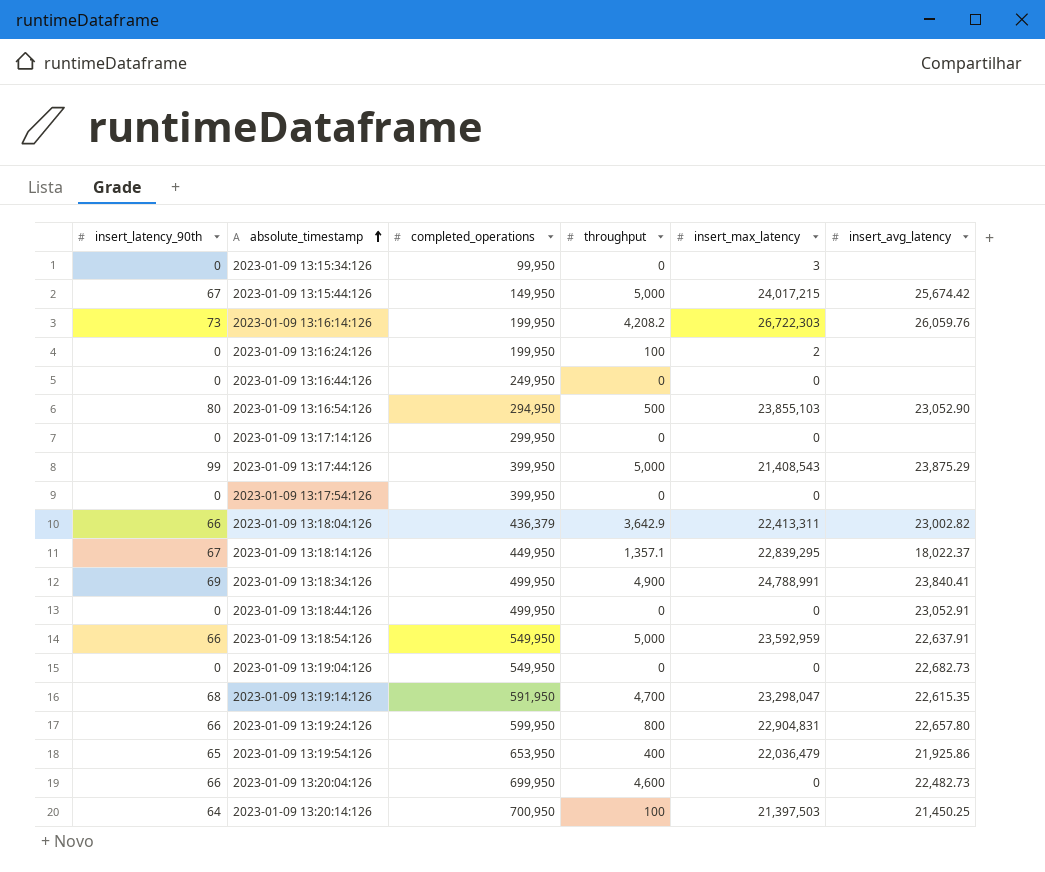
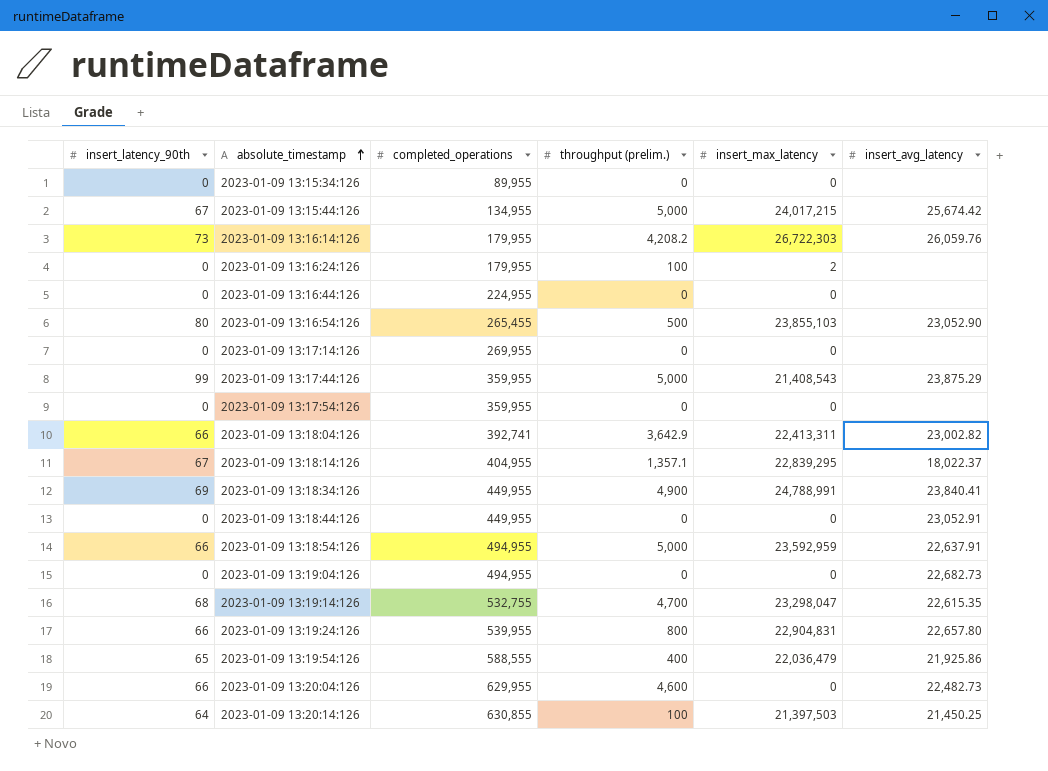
column name: throughput -> throughput (prelim.)
2023-01-09 13:15:34:126 | completed_operations: 99,950 -> 89,955
2023-01-09 13:15:34:126 | insert_max_latency: 3 -> 0
2023-01-09 13:15:44:126 | completed_operations: 149,950 -> 134,955
2023-01-09 13:16:14:126 | completed_operations: 199,950 -> 179,955
2023-01-09 13:16:24:126 | completed_operations: 199,950 -> 179,955
2023-01-09 13:16:44:126 | completed_operations: 249,950 -> 224,955
2023-01-09 13:16:54:126 | completed_operations: 294,950 -> 265,455
2023-01-09 13:17:14:126 | completed_operations: 299,950 -> 269,955
2023-01-09 13:17:44:126 | completed_operations: 399,950 -> 359,955
2023-01-09 13:17:54:126 | completed_operations: 399,950 -> 359,955
2023-01-09 13:18:04:126 | completed_operations: 436,379 -> 392,741
2023-01-09 13:18:14:126 | completed_operations: 449,950 -> 404,955
2023-01-09 13:18:34:126 | completed_operations: 499,950 -> 449,955
2023-01-09 13:18:44:126 | completed_operations: 499,950 -> 449,955
2023-01-09 13:18:54:126 | completed_operations: 549,950 -> 494,955
2023-01-09 13:19:04:126 | completed_operations: 549,950 -> 494,955
2023-01-09 13:19:14:126 | completed_operations: 591,950 -> 532,755
2023-01-09 13:19:24:126 | completed_operations: 599,950 -> 539,955
2023-01-09 13:19:54:126 | completed_operations: 653,950 -> 588,555
2023-01-09 13:20:04:126 | completed_operations: 699,950 -> 629,955
2023-01-09 13:20:14:126 | completed_operations: 700,950 -> 630,855

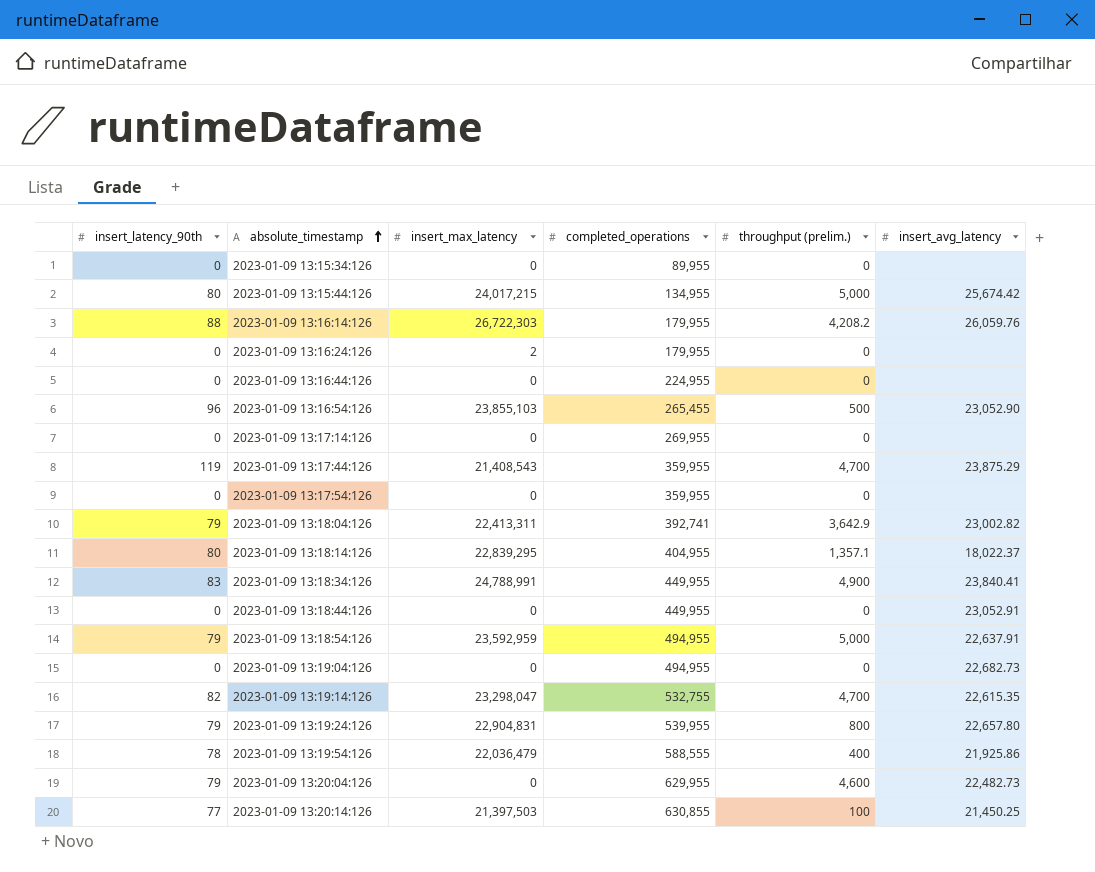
column insert_max_latency | position: 5 -> 3
2023-01-09 13:15:44:126 | insert_latency_90th: 67 -> 80
2023-01-09 13:16:14:126 | insert_latency_90th: 73 -> 88
2023-01-09 13:16:24:126 | throughput (prelim.): 100 -> 0
2023-01-09 13:16:54:126 | insert_latency_90th: 80 -> 96
2023-01-09 13:17:44:126 | insert_latency_90th: 99 -> 119
2023-01-09 13:17:44:126 | throughput (prelim.): 5,000 -> 4,700
2023-01-09 13:18:04:126 | insert_latency_90th: 66 -> 79
2023-01-09 13:18:14:126 | insert_latency_90th: 67 -> 80
2023-01-09 13:18:34:126 | insert_latency_90th: 69 -> 83
2023-01-09 13:18:54:126 | insert_latency_90th: 66 -> 79
2023-01-09 13:19:14:126 | insert_latency_90th: 68 -> 82
2023-01-09 13:19:24:126 | insert_latency_90th: 66 -> 79
2023-01-09 13:19:54:126 | insert_latency_90th: 65 -> 78
2023-01-09 13:20:04:126 | insert_latency_90th: 66 -> 79
2023-01-09 13:20:14:126 | insert_latency_90th: 64 -> 77

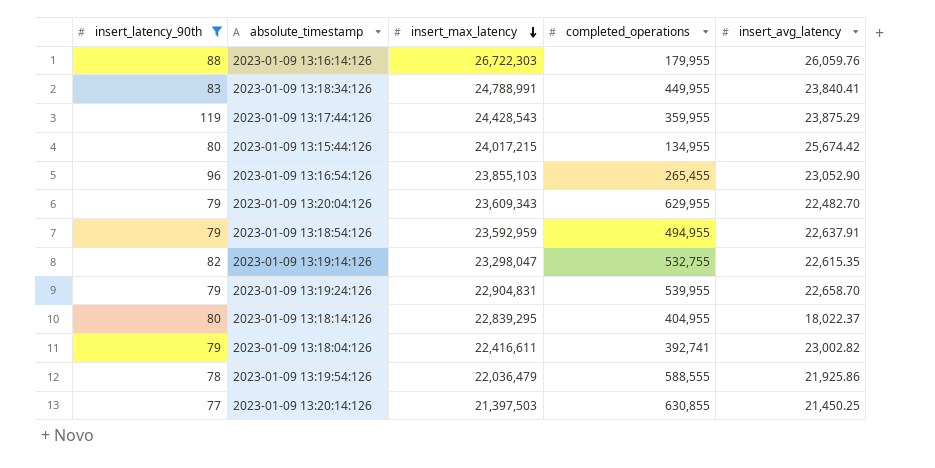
filter: none -> insert_latency_90th != 0
row order: absolute_timestamp ascending -> insert_max_latency descending
column throughput (prelim.) | position: 5 -> none
2023-01-09 13:17:44:126 | insert_max_latency: 21,408,543 -> 24,428,543
2023-01-09 13:20:04:126 | insert_max_latency: 0 -> 23,609,343
2023-01-09 13:20:04:126 | insert_avg_latency: 22,482.73 -> 22,482.70
2023-01-09 13:19:24:126 | insert_avg_latency: 22,657.80 -> 22,658.70
2023-01-09 13:18:04:126 | insert_max_latency: 22,413,311 -> 22,416,611

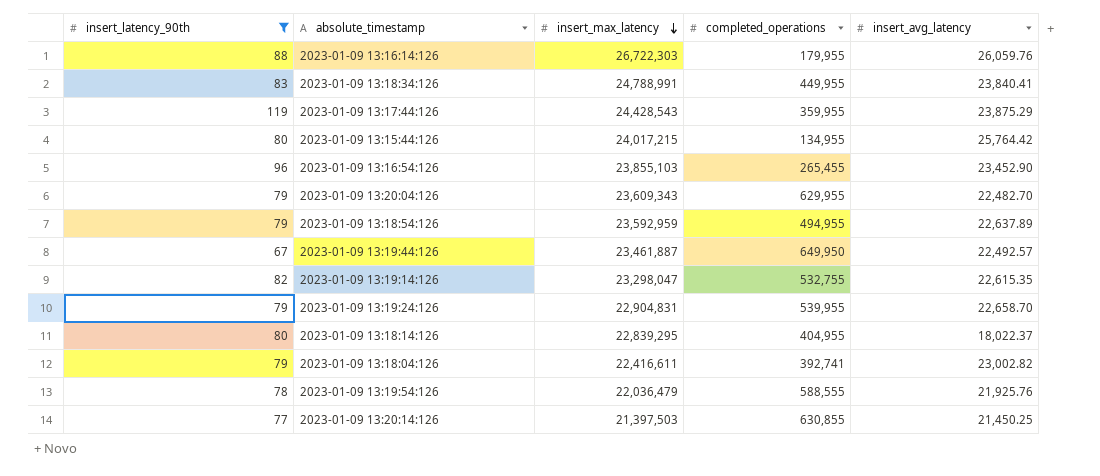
2023-01-09 13:15:44:126 | insert_avg_latency: 25,674.42 -> 25,764.42
2023-01-09 13:16:54:126 | insert_avg_latency: 23,052.90 -> 23,452.90
2023-01-09 13:18:54:126 | insert_avg_latency: 22,637.91 -> 22,637.89
row 2023-01-09 13:19:44:126: none -> 67 | 23,461,887 | 649,950 | 22,492.57
2023-01-09 13:19:54:126 | insert_avg_latency: 21,925.86 -> 21,925.76

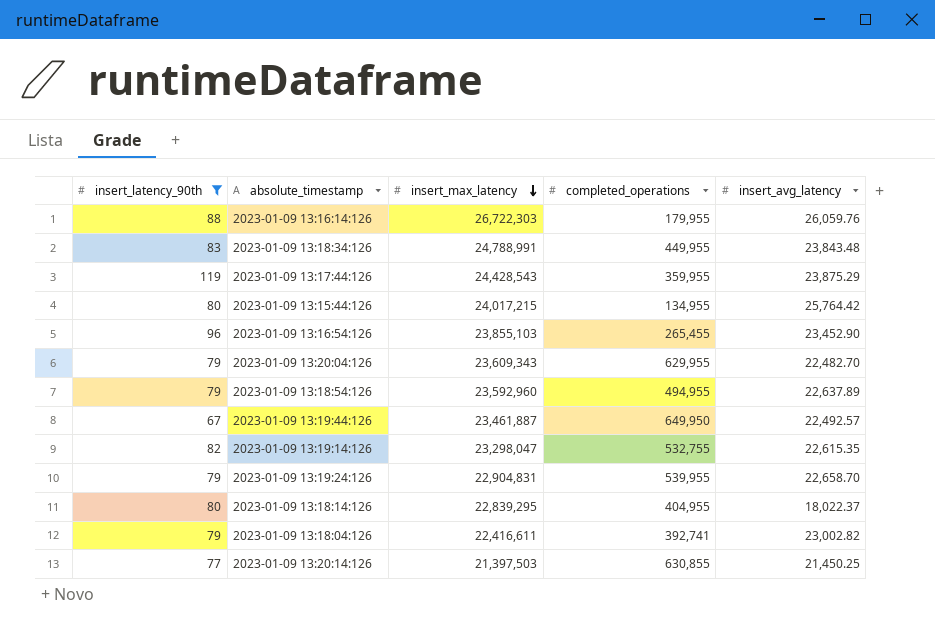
row 2023-01-09 13:19:54:126: 78 | 22,036,479 | 588,555 | 21,925.76 -> none
2023-01-09 13:18:34:126 | insert_avg_latency: 23,840.41 -> 23,843.48
2023-01-09 13:18:54:126 | insert_max_latency: 23,592,959 -> 23,592,960

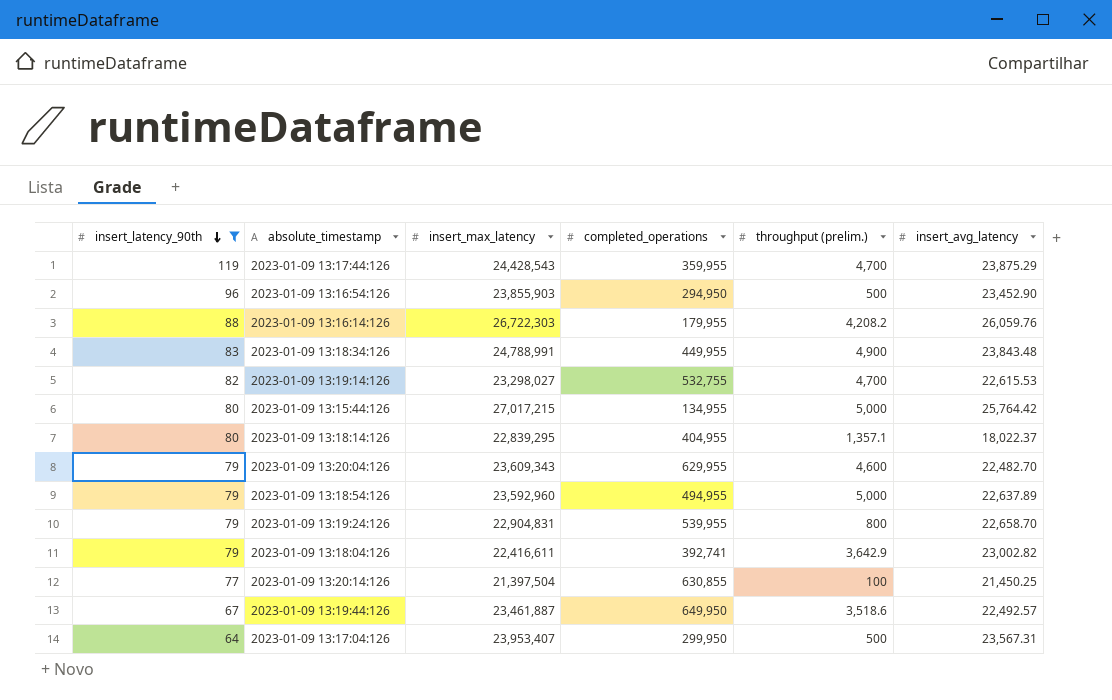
row order: insert_max_latency descending -> insert_latency_90th descending
column throughput (prelim.) | position: none -> 5
2023-01-09 13:16:54:126 | insert_max_latency: 23,855,103 -> 23,855,903
2023-01-09 13:16:54:126 | completed_operations: 265,455 -> 294,950
2023-01-09 13:19:14:126 | insert_max_latency: 23,298,047 -> 23,298,027
2023-01-09 13:19:14:126 | insert_avg_latency: 22,615.35 -> 22,615.53
2023-01-09 13:15:44:126 | insert_max_latency: 24,017,215 -> 27,017,215
2023-01-09 13:20:14:126 | insert_max_latency: 21,397,503 -> 21,397,504
row 2023-01-09 13:17:04:126: none -> 64 | 23,953,407 | 299,950 | 500 | 23,567.31

